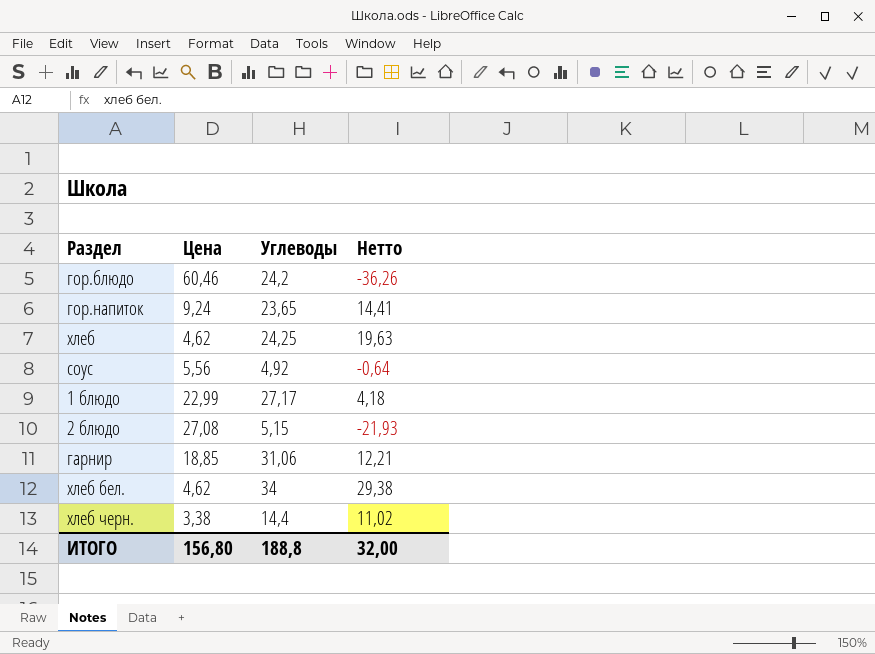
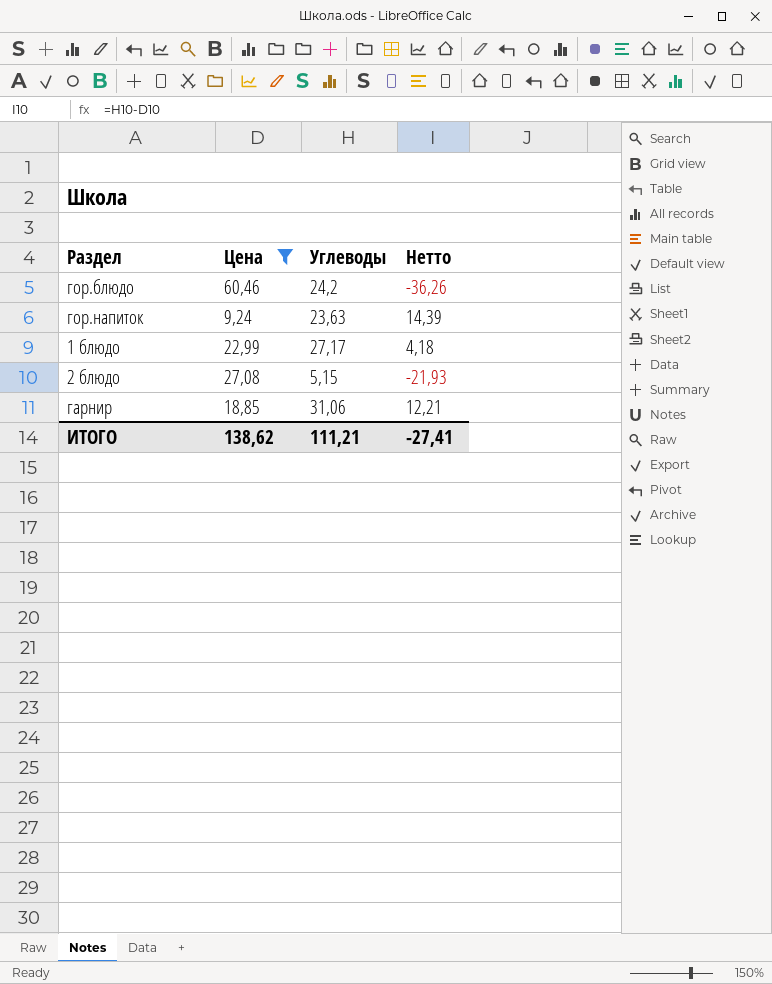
filter: none -> Цена >= 9,24
гор.напиток | Углеводы: 23,65 -> 23,63
гор.напиток | Нетто: 14,41 -> 14,39
ИТОГО | Цена: 156,80 -> 138,62
ИТОГО | Углеводы: 188,8 -> 111,21
ИТОГО | Нетто: 32,00 -> -27,41

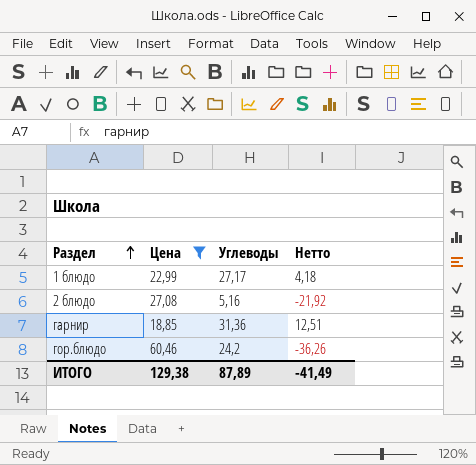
row order: none -> Раздел ascending
row гор.напиток: 9,24 | 23,63 | 14,39 -> none
2 блюдо | Углеводы: 5,15 -> 5,16
2 блюдо | Нетто: -21,93 -> -21,92
гарнир | Углеводы: 31,06 -> 31,36
гарнир | Нетто: 12,21 -> 12,51
ИТОГО | Цена: 138,62 -> 129,38
ИТОГО | Углеводы: 111,21 -> 87,89
ИТОГО | Нетто: -27,41 -> -41,49

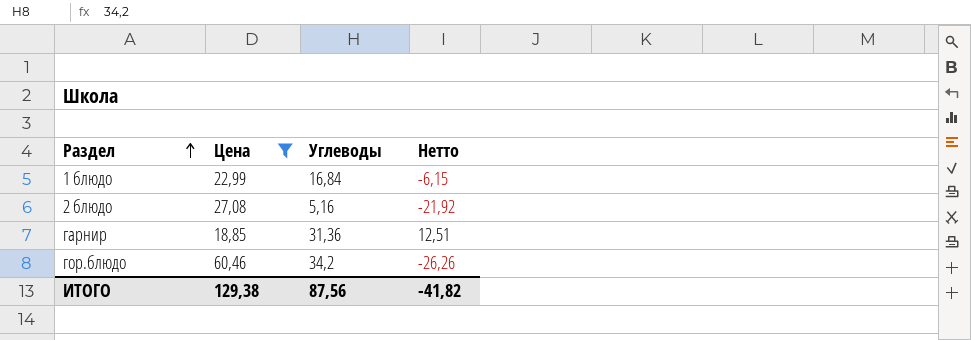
1 блюдо | Углеводы: 27,17 -> 16,84
1 блюдо | Нетто: 4,18 -> -6,15
гор.блюдо | Углеводы: 24,2 -> 34,2
гор.блюдо | Нетто: -36,26 -> -26,26
ИТОГО | Углеводы: 87,89 -> 87,56
ИТОГО | Нетто: -41,49 -> -41,82

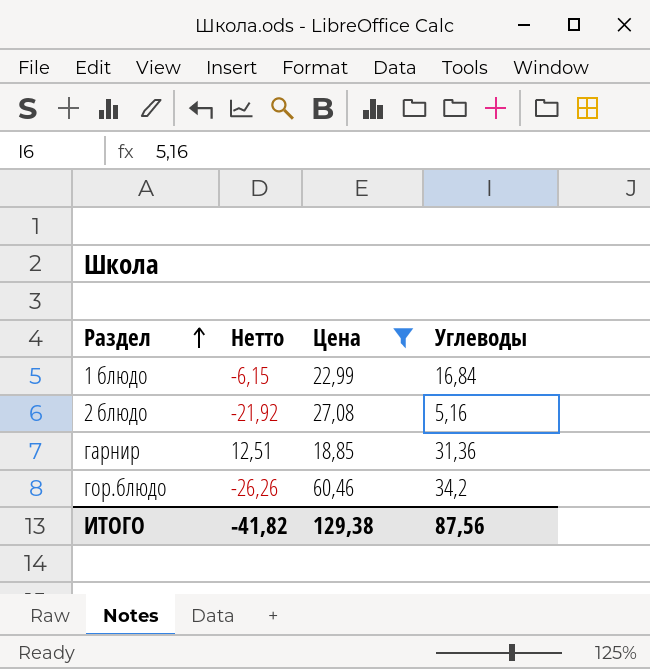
column Нетто | position: 4 -> 2

